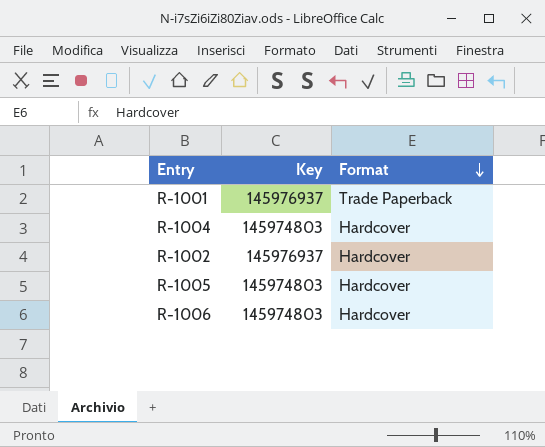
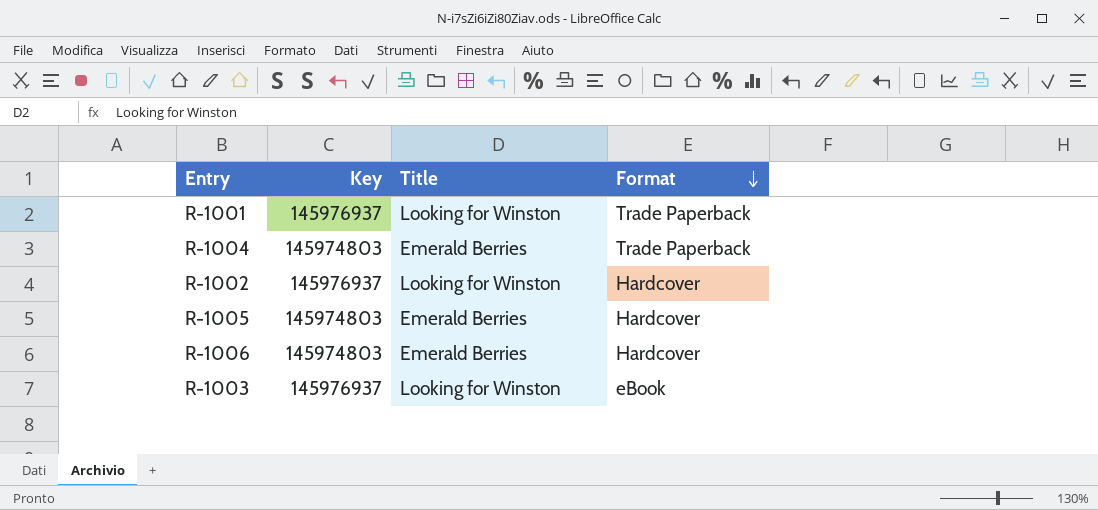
column Title | position: none -> 3
R-1004 | Format: Hardcover -> Trade Paperback
row R-1003: none -> 145976937 | Looking for Winston | eBook

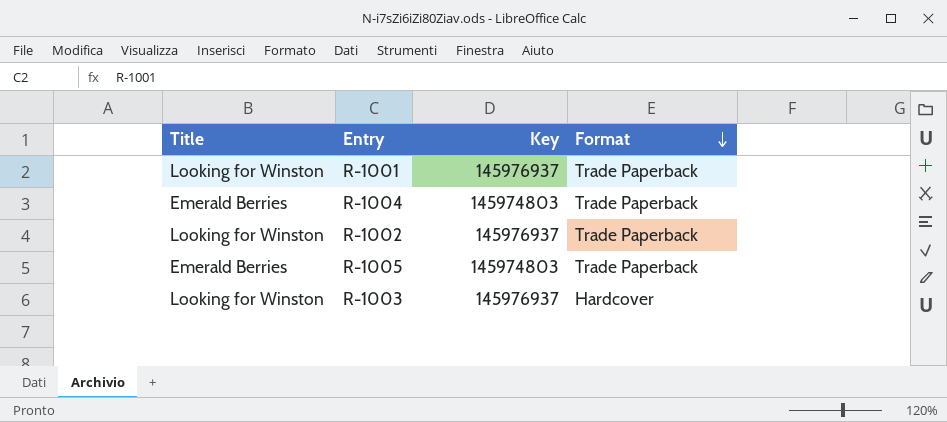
column Title | position: 3 -> 1
row R-1006: 145974803 | Emerald Berries | Hardcover -> none
R-1002 | Format: Hardcover -> Trade Paperback
R-1005 | Format: Hardcover -> Trade Paperback
R-1003 | Format: eBook -> Hardcover

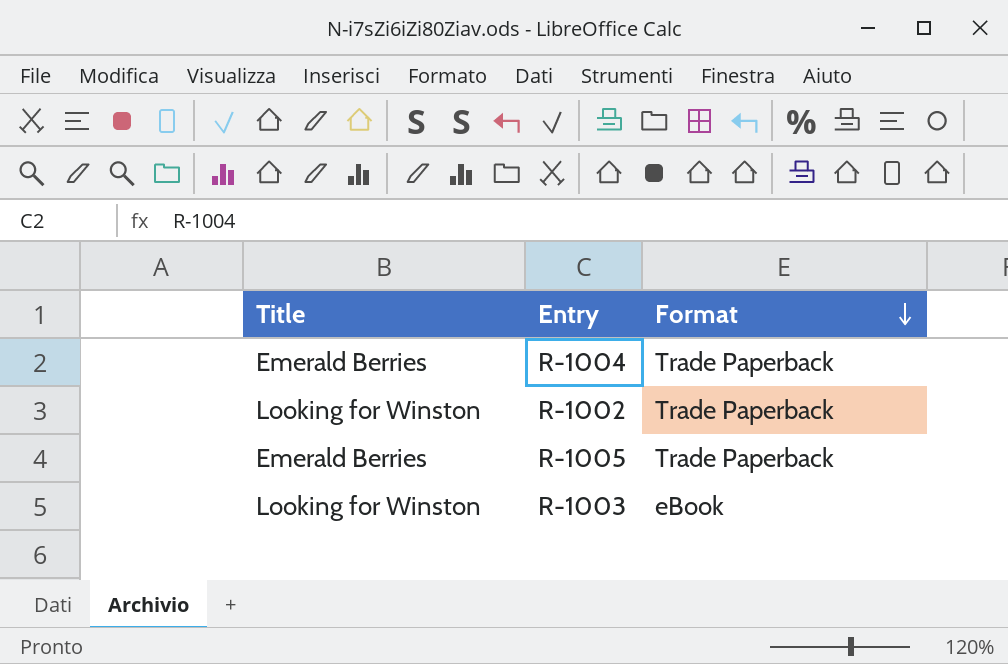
column Key | position: 3 -> none
row R-1001: Looking for Winston | 145976937 | Trade Paperback -> none
R-1003 | Format: Hardcover -> eBook

